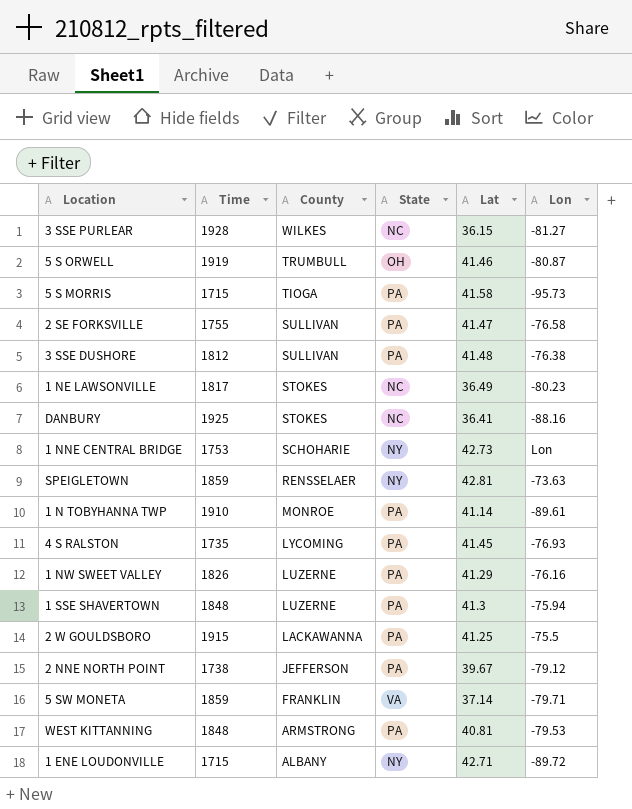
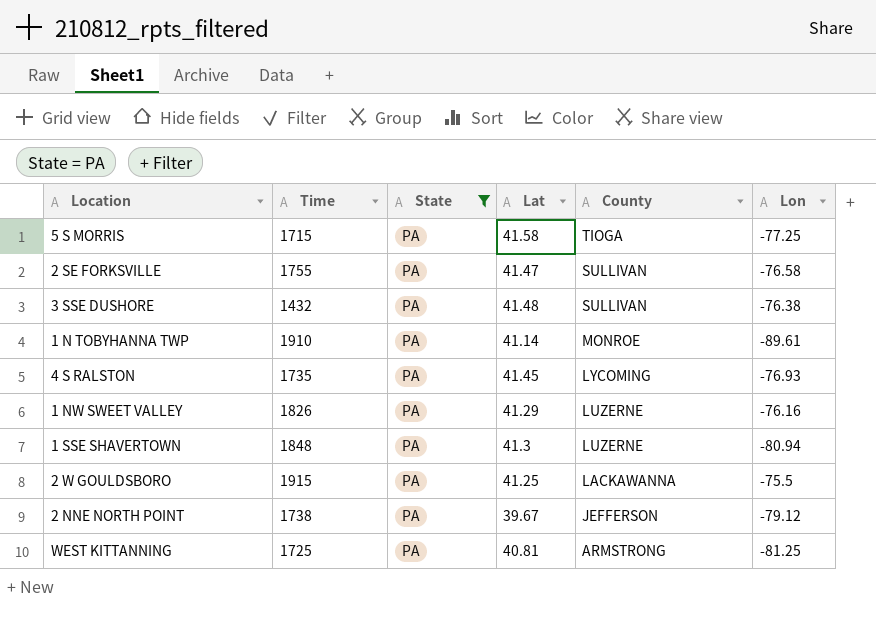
filter: none -> State = PA
column County | position: 3 -> 5
5 S MORRIS | Lon: -95.73 -> -77.25
3 SSE DUSHORE | Time: 1812 -> 1432
1 SSE SHAVERTOWN | Lon: -75.94 -> -80.94
WEST KITTANNING | Time: 1848 -> 1725
WEST KITTANNING | Lon: -79.53 -> -81.25

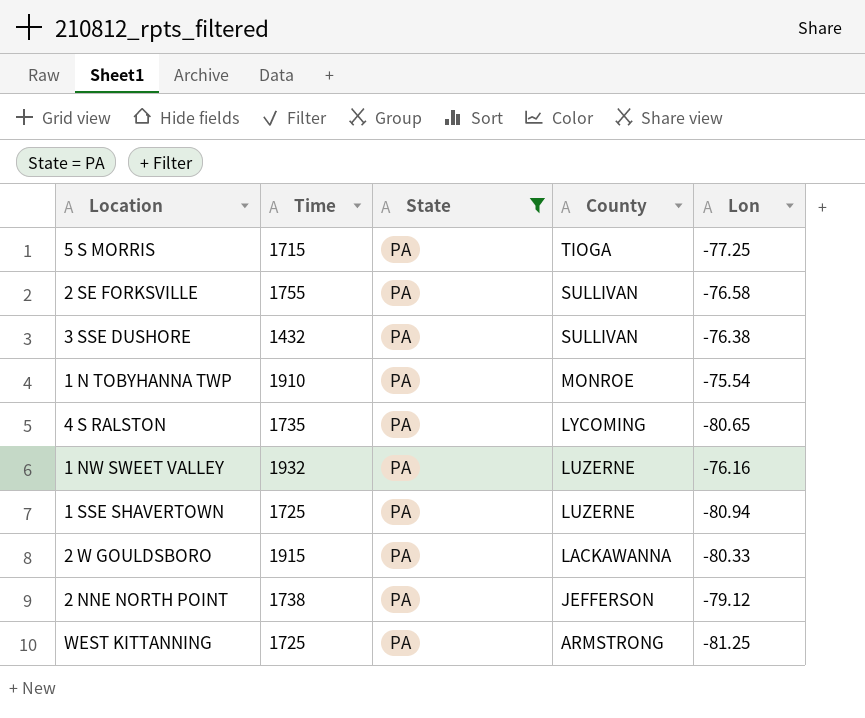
column Lat | position: 4 -> none
1 N TOBYHANNA TWP | Lon: -89.61 -> -75.54
4 S RALSTON | Lon: -76.93 -> -80.65
1 NW SWEET VALLEY | Time: 1826 -> 1932
1 SSE SHAVERTOWN | Time: 1848 -> 1725
2 W GOULDSBORO | Lon: -75.5 -> -80.33

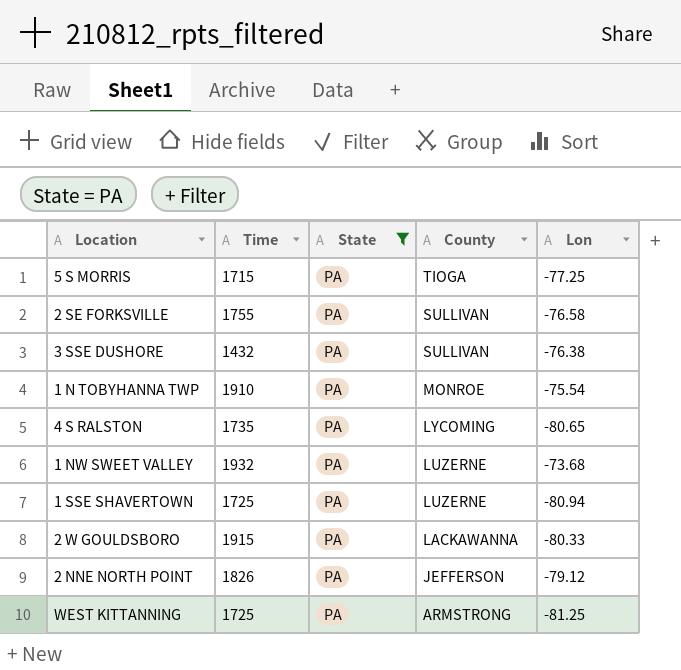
1 NW SWEET VALLEY | Lon: -76.16 -> -73.68
2 NNE NORTH POINT | Time: 1738 -> 1826

